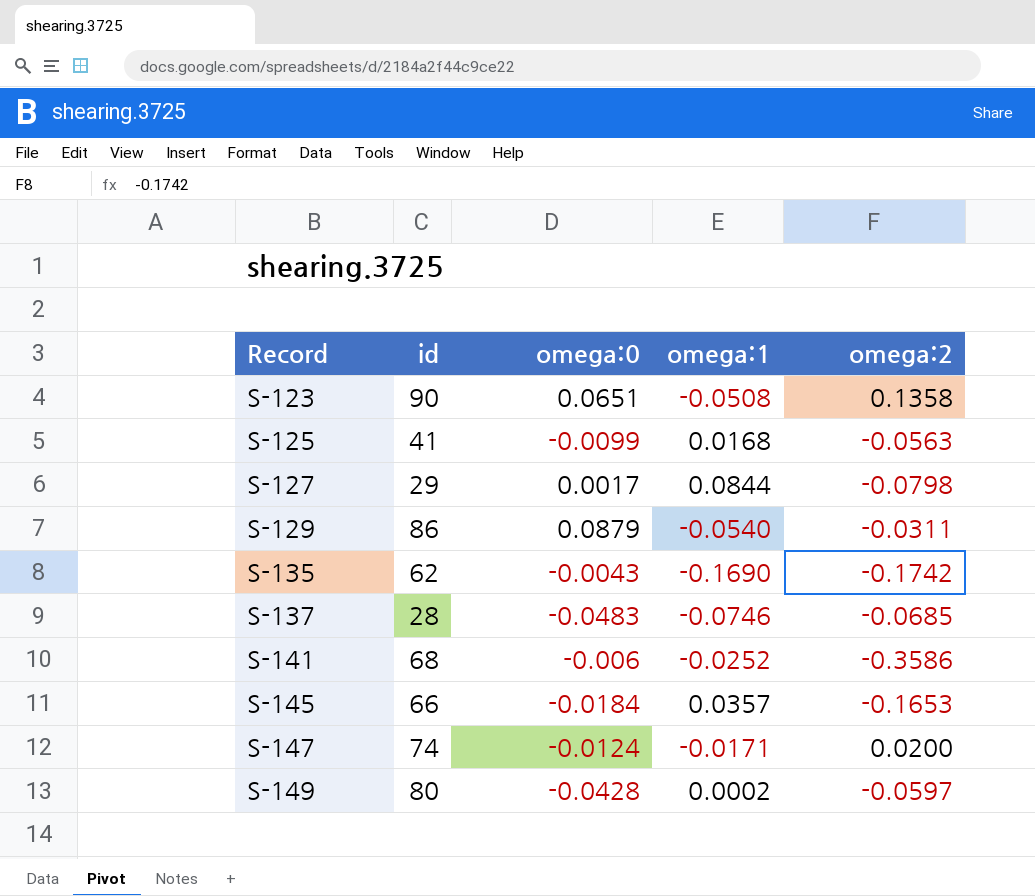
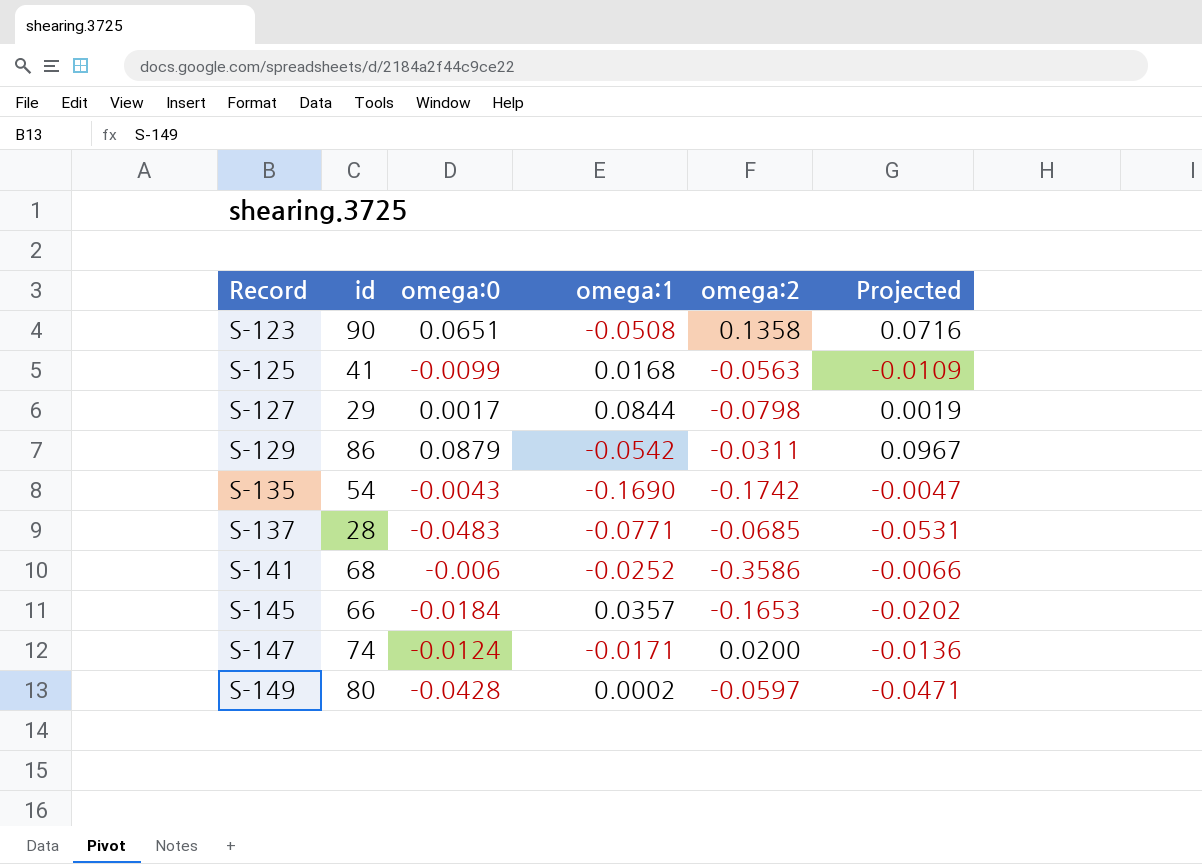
column Projected | formula: none -> [omega:0] * 1.1
S-129 | omega:1: -0.0540 -> -0.0542
S-135 | id: 62 -> 54
S-137 | omega:1: -0.0746 -> -0.0771

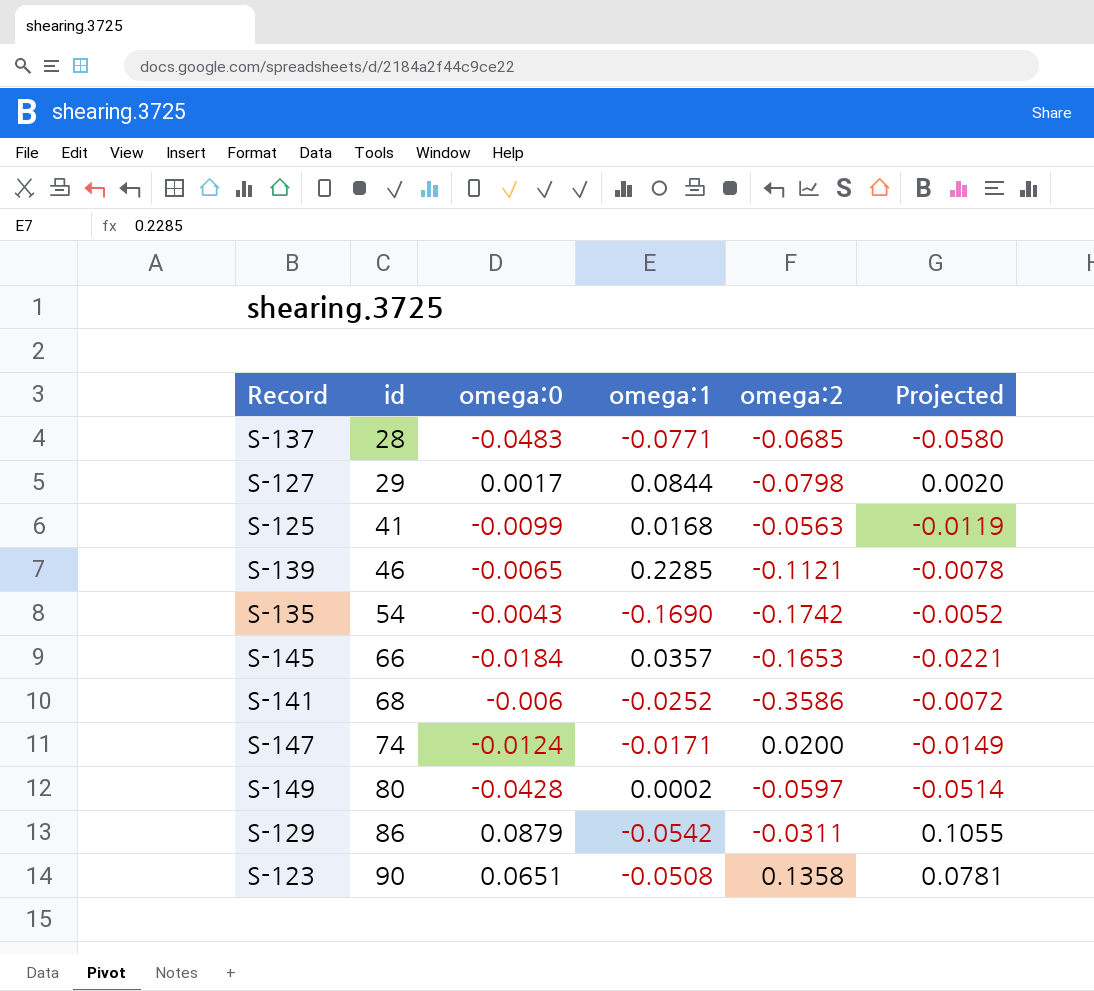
row order: Record ascending -> id ascending
column Projected | formula: [omega:0] * 1.1 -> [omega:0] * 1.2
row S-139: none -> 46 | -0.0065 | 0.2285 | -0.1121 | -0.0078

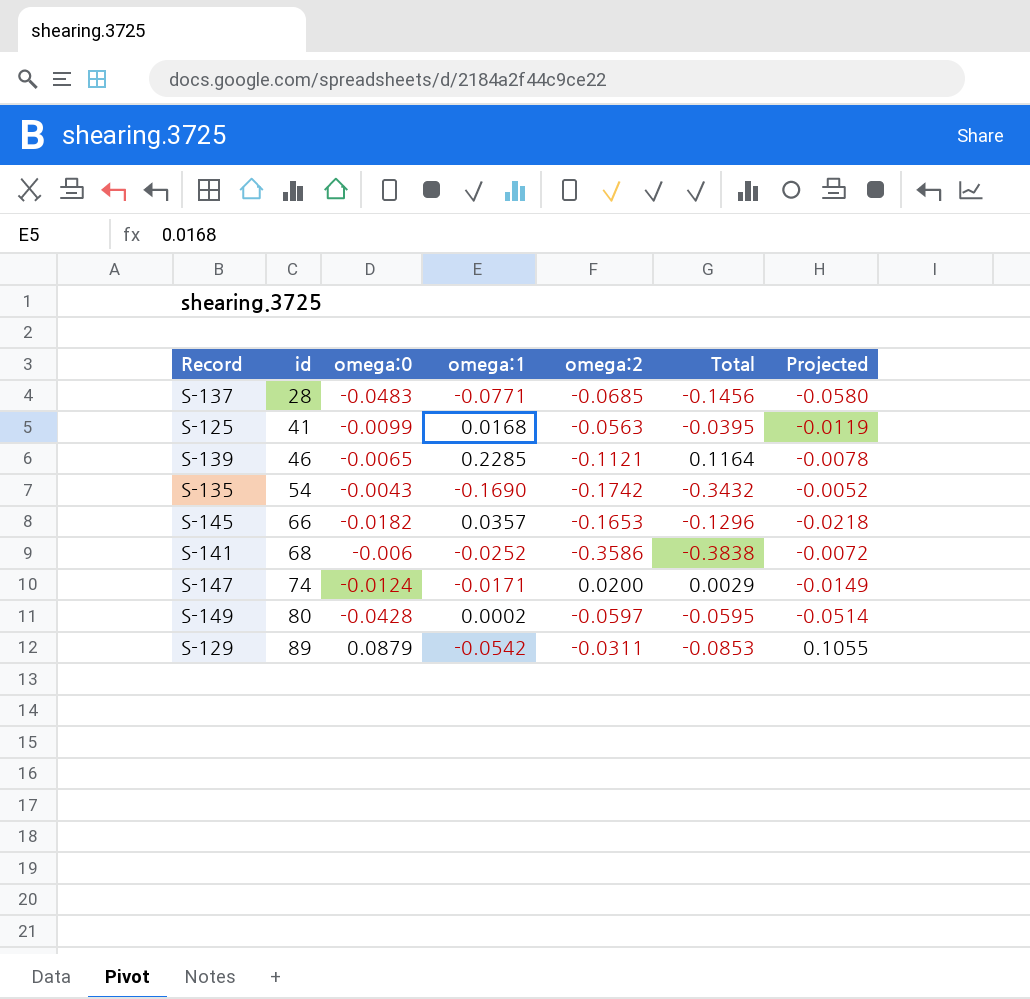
column Total | formula: none -> [omega:1] + [omega:2]
row S-127: 29 | 0.0017 | 0.0844 | -0.0798 | 0.0020 -> none
row S-123: 90 | 0.0651 | -0.0508 | 0.1358 | 0.0781 -> none
S-145 | omega:0: -0.0184 -> -0.0182
S-145 | Projected: -0.0221 -> -0.0218
S-129 | id: 86 -> 89

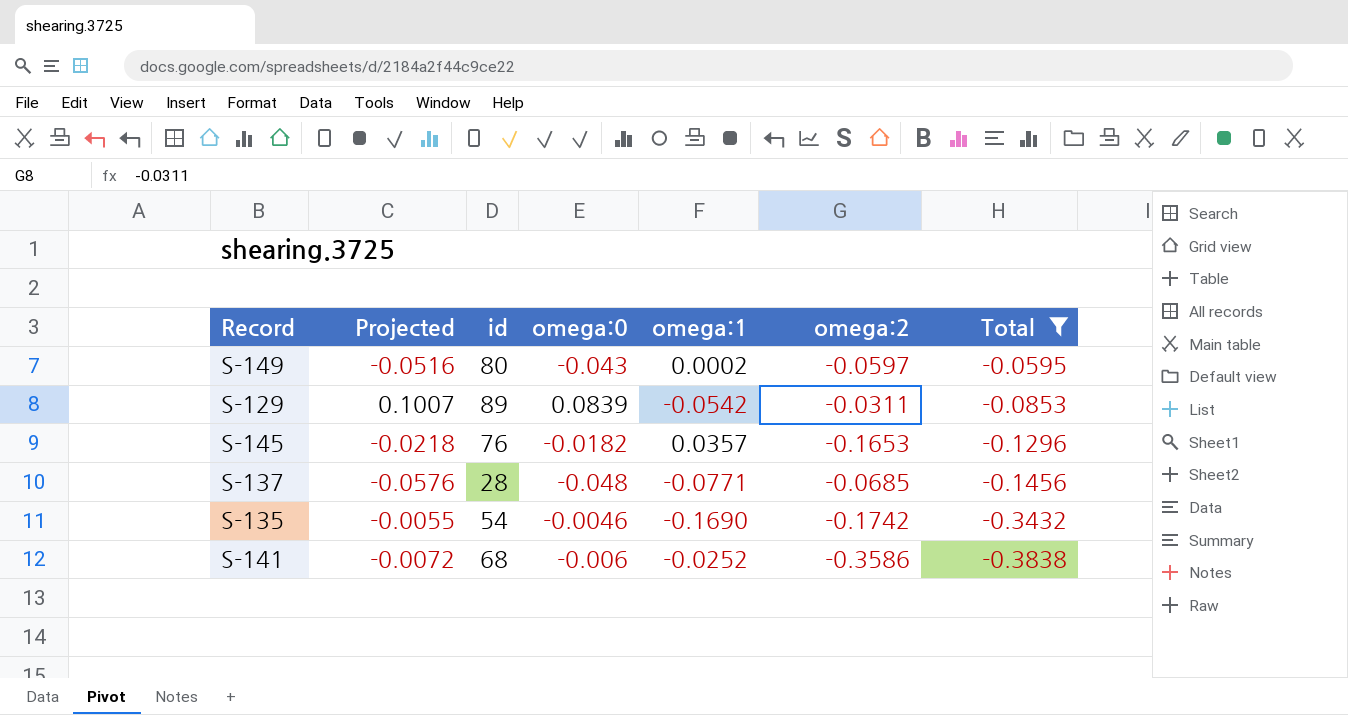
filter: none -> Total <= -0.0595
row order: id ascending -> Total descending
column Projected | position: 7 -> 2
S-149 | Projected: -0.0514 -> -0.0516
S-149 | omega:0: -0.0428 -> -0.043
S-129 | Projected: 0.1055 -> 0.1007
S-129 | omega:0: 0.0879 -> 0.0839
S-145 | id: 66 -> 76
S-137 | Projected: -0.0580 -> -0.0576
S-137 | omega:0: -0.0483 -> -0.048
S-135 | Projected: -0.0052 -> -0.0055
S-135 | omega:0: -0.0043 -> -0.0046

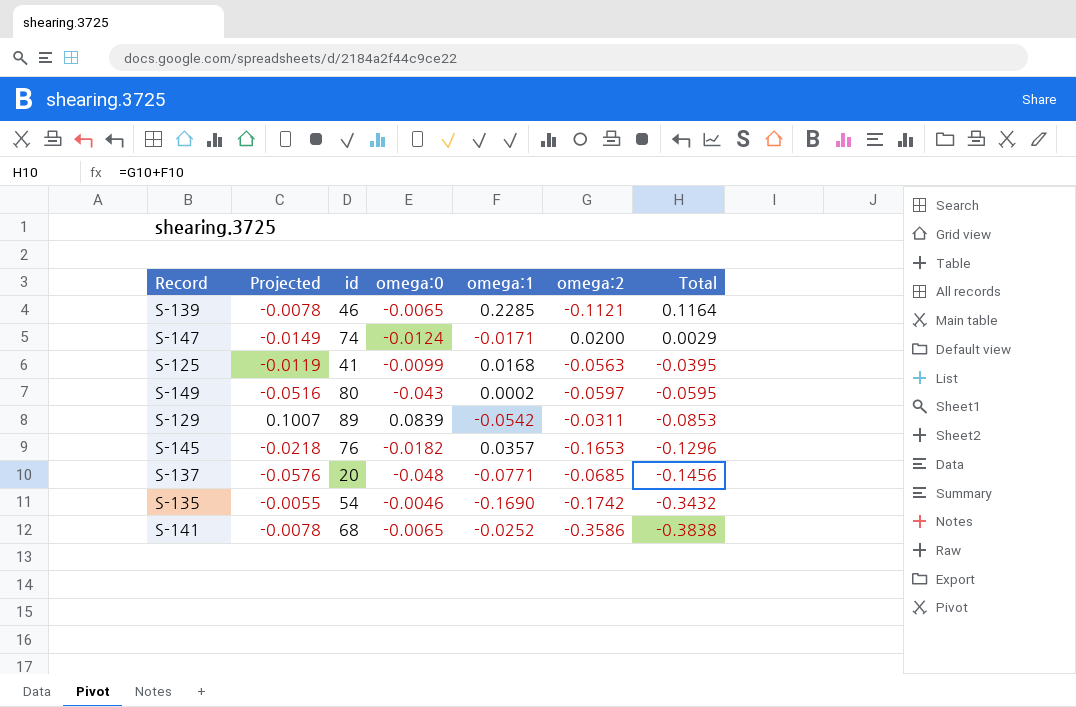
filter: Total <= -0.0595 -> none
S-137 | id: 28 -> 20
S-141 | Projected: -0.0072 -> -0.0078
S-141 | omega:0: -0.006 -> -0.0065

